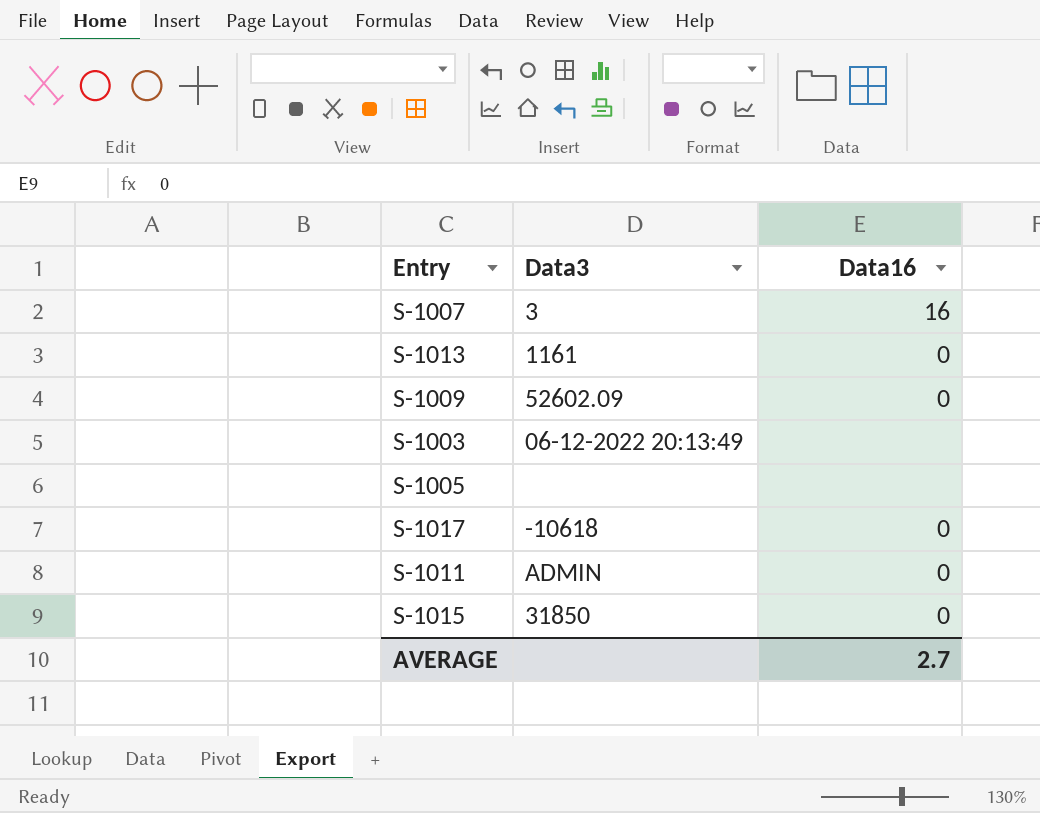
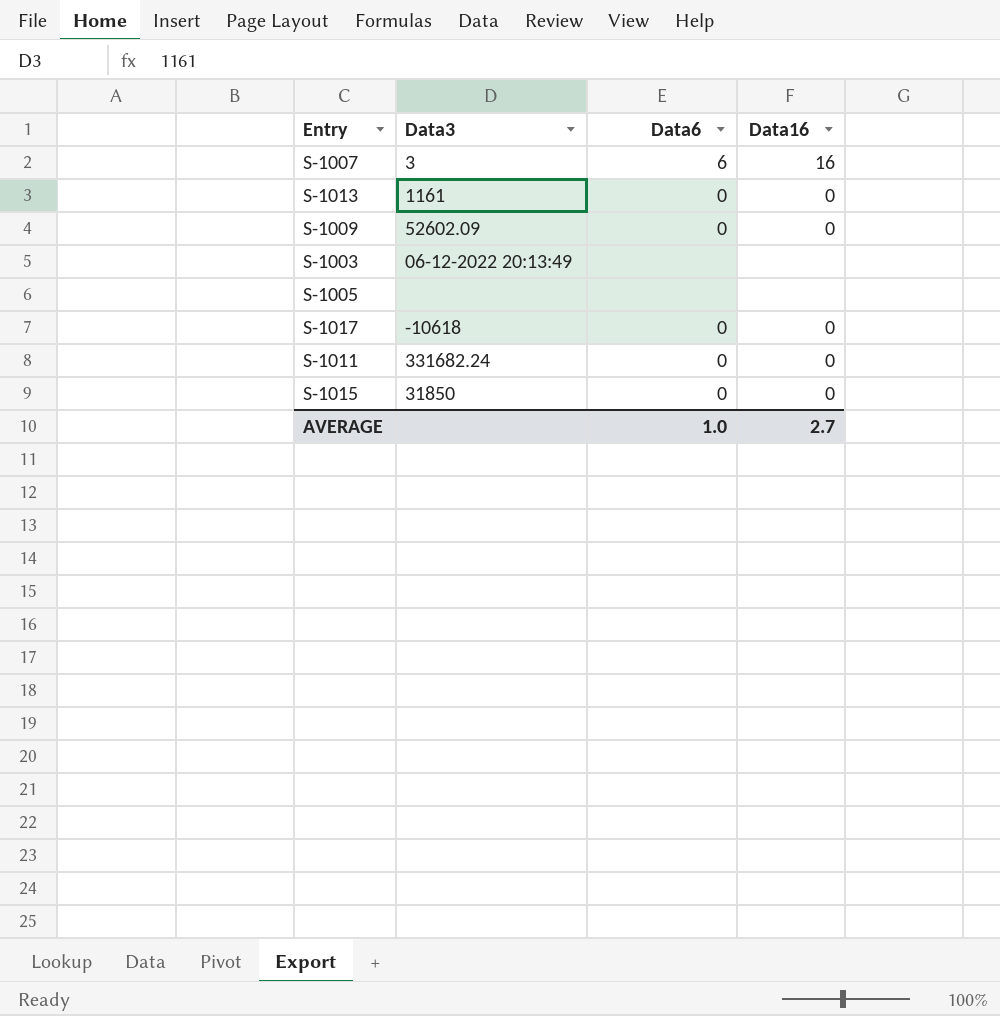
column Data6 | position: none -> 3
S-1011 | Data3: ADMIN -> 331682.24

